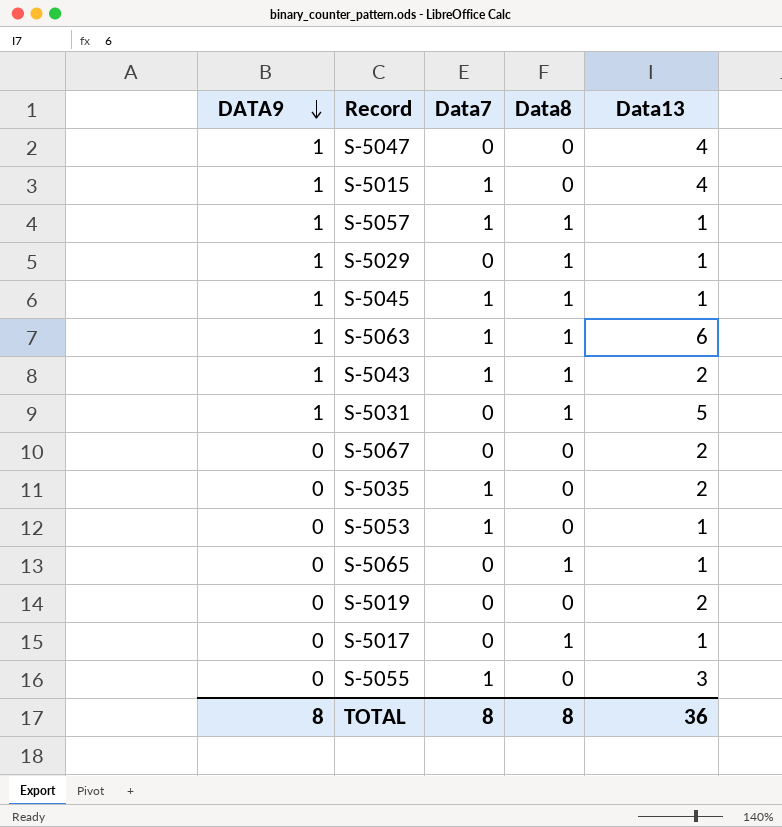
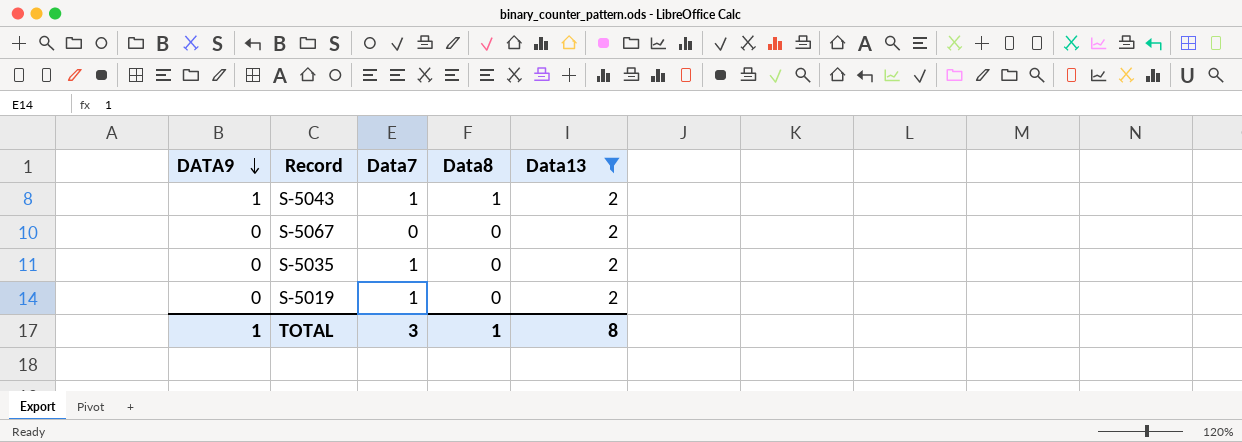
filter: none -> Data13 = 2
S-5019 | Data7: 0 -> 1
TOTAL | DATA9: 8 -> 1
TOTAL | Data7: 8 -> 3
TOTAL | Data8: 8 -> 1
TOTAL | Data13: 36 -> 8

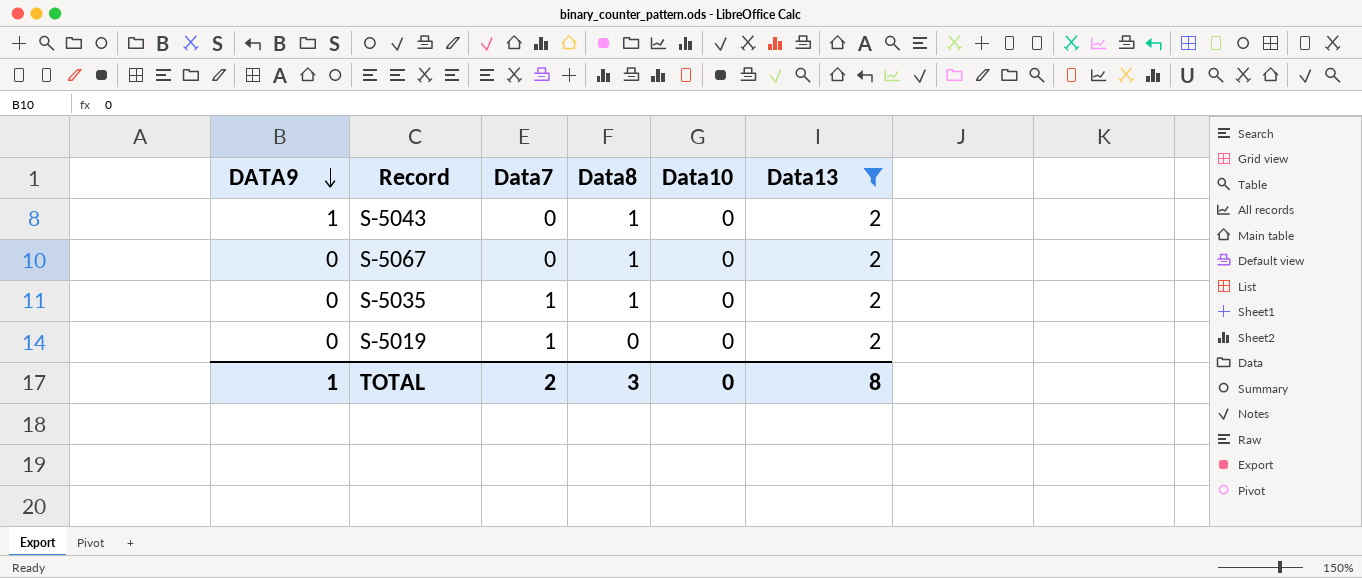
column Data10 | position: none -> 5
S-5043 | Data7: 1 -> 0
S-5067 | Data8: 0 -> 1
S-5035 | Data8: 0 -> 1
TOTAL | Data7: 3 -> 2
TOTAL | Data8: 1 -> 3

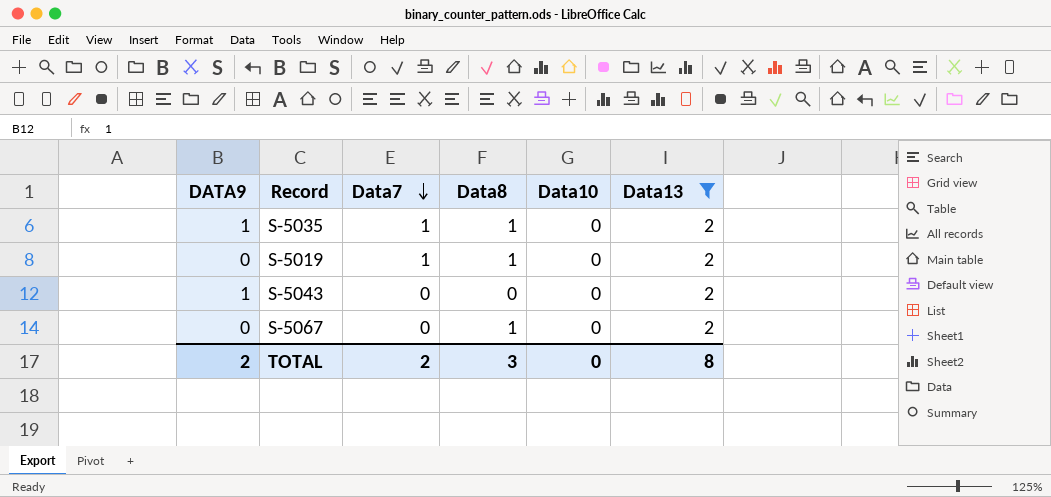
row order: DATA9 descending -> Data7 descending
S-5035 | DATA9: 0 -> 1
S-5019 | Data8: 0 -> 1
S-5043 | Data8: 1 -> 0
TOTAL | DATA9: 1 -> 2

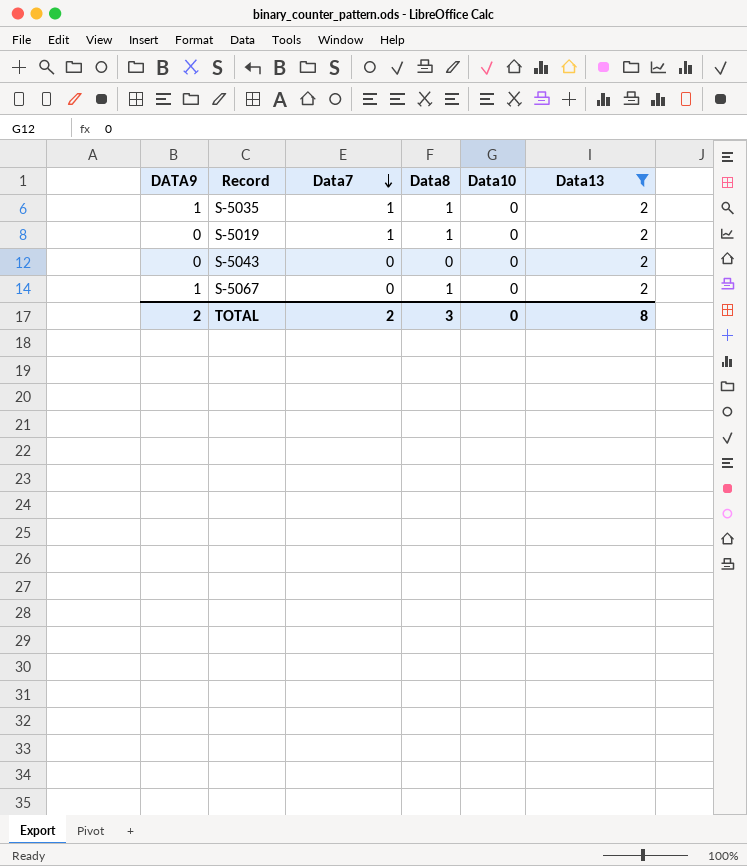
S-5043 | DATA9: 1 -> 0
S-5067 | DATA9: 0 -> 1

